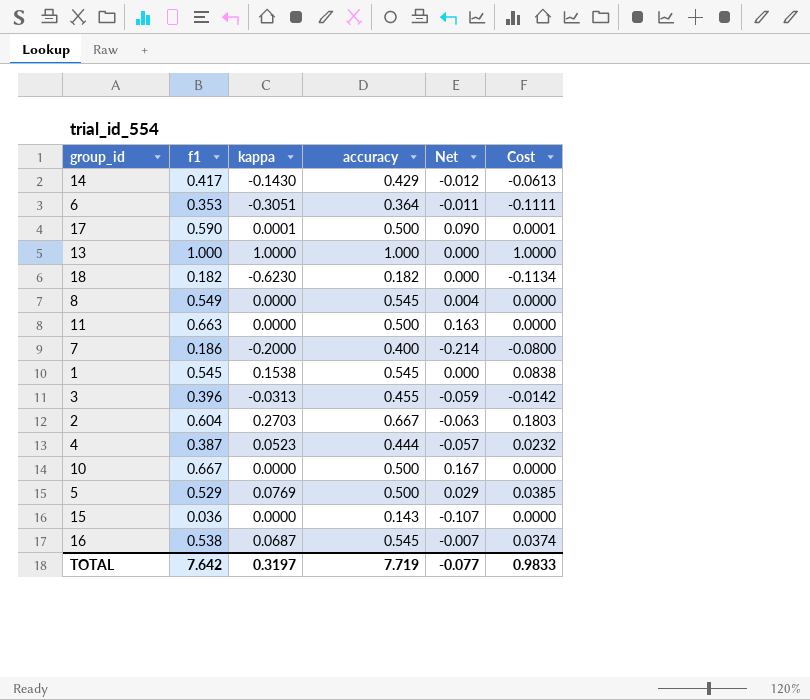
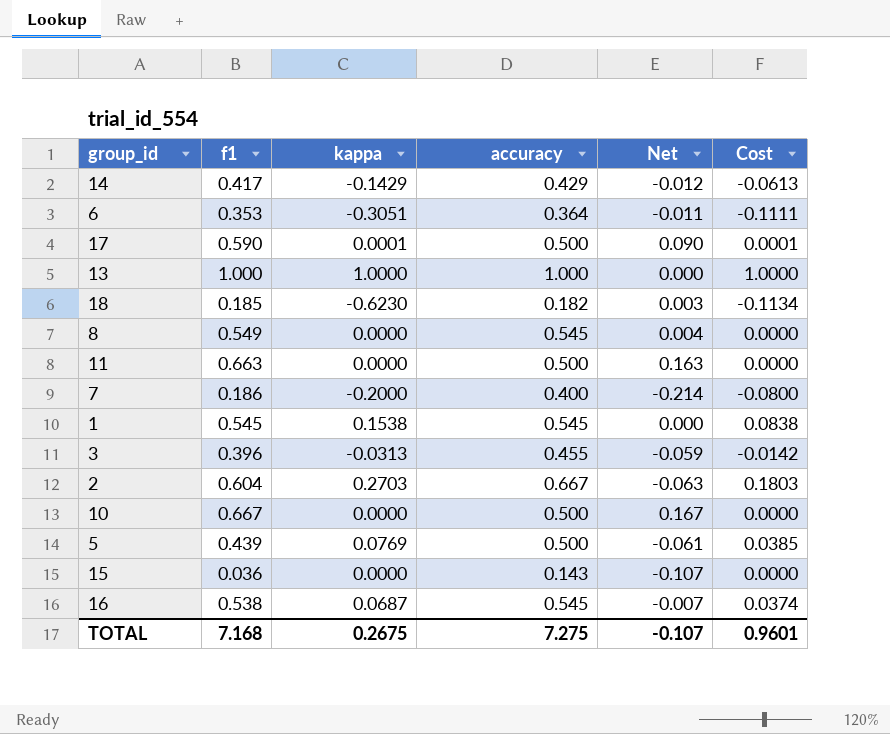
row 4: 0.387 | 0.0523 | 0.444 | -0.057 | 0.0232 -> none
14 | kappa: -0.1430 -> -0.1429
18 | f1: 0.182 -> 0.185
18 | Net: 0.000 -> 0.003
5 | f1: 0.529 -> 0.439
5 | Net: 0.029 -> -0.061
TOTAL | f1: 7.642 -> 7.168
TOTAL | kappa: 0.3197 -> 0.2675
TOTAL | accuracy: 7.719 -> 7.275
TOTAL | Net: -0.077 -> -0.107
TOTAL | Cost: 0.9833 -> 0.9601

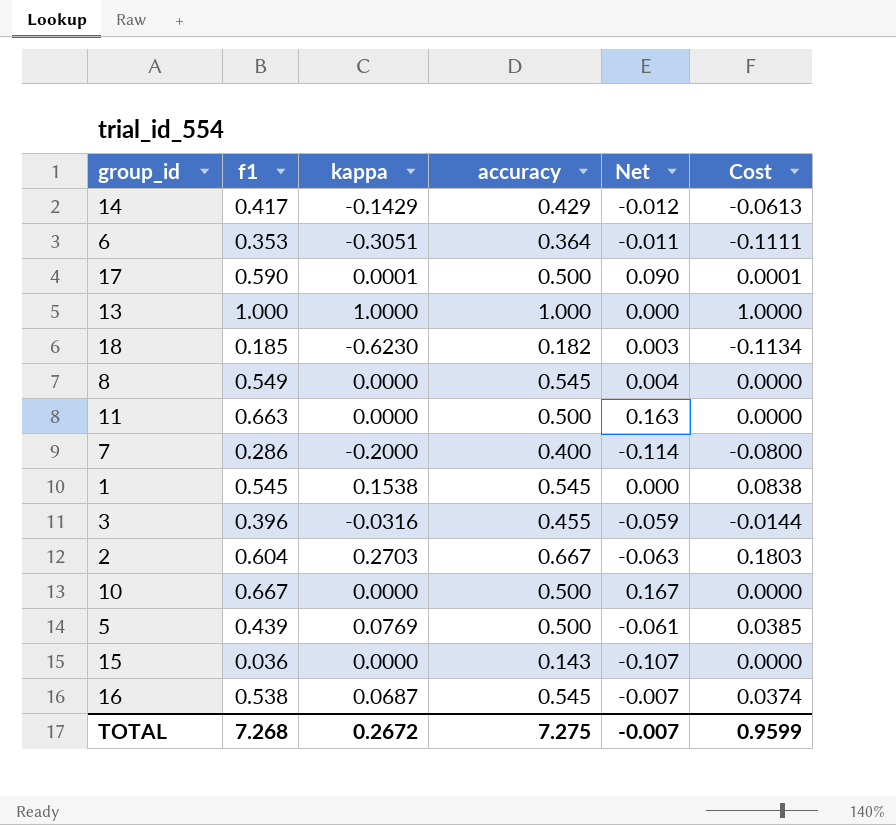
7 | f1: 0.186 -> 0.286
7 | Net: -0.214 -> -0.114
3 | kappa: -0.0313 -> -0.0316
3 | Cost: -0.0142 -> -0.0144
TOTAL | f1: 7.168 -> 7.268
TOTAL | kappa: 0.2675 -> 0.2672
TOTAL | Net: -0.107 -> -0.007
TOTAL | Cost: 0.9601 -> 0.9599

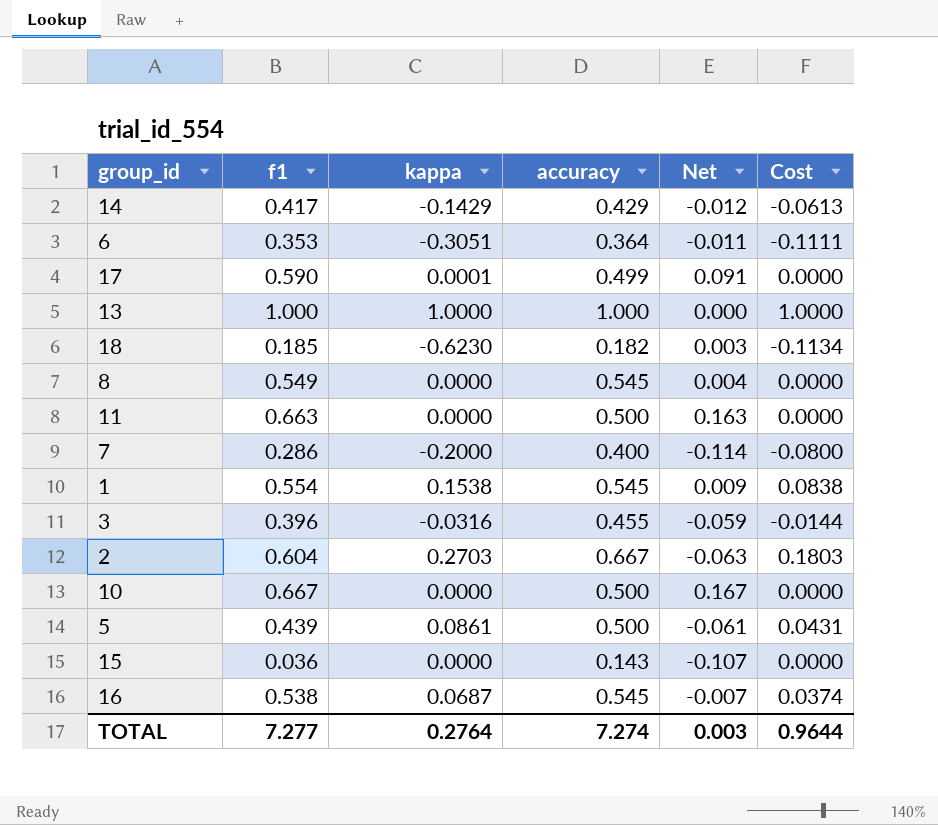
17 | accuracy: 0.500 -> 0.499
17 | Net: 0.090 -> 0.091
17 | Cost: 0.0001 -> 0.0000
1 | f1: 0.545 -> 0.554
1 | Net: 0.000 -> 0.009
5 | kappa: 0.0769 -> 0.0861
5 | Cost: 0.0385 -> 0.0431
TOTAL | f1: 7.268 -> 7.277
TOTAL | kappa: 0.2672 -> 0.2764
TOTAL | accuracy: 7.275 -> 7.274
TOTAL | Net: -0.007 -> 0.003
TOTAL | Cost: 0.9599 -> 0.9644

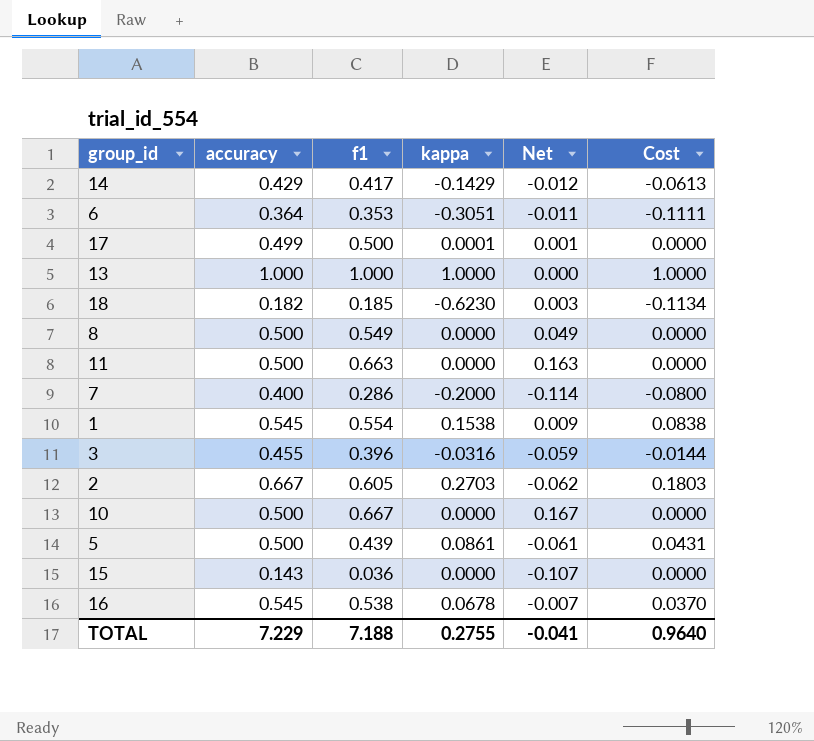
column accuracy | position: 4 -> 2
17 | f1: 0.590 -> 0.500
17 | Net: 0.091 -> 0.001
8 | accuracy: 0.545 -> 0.500
8 | Net: 0.004 -> 0.049
2 | f1: 0.604 -> 0.605
2 | Net: -0.063 -> -0.062
16 | kappa: 0.0687 -> 0.0678
16 | Cost: 0.0374 -> 0.0370
TOTAL | accuracy: 7.274 -> 7.229
TOTAL | f1: 7.277 -> 7.188
TOTAL | kappa: 0.2764 -> 0.2755
TOTAL | Net: 0.003 -> -0.041
TOTAL | Cost: 0.9644 -> 0.9640

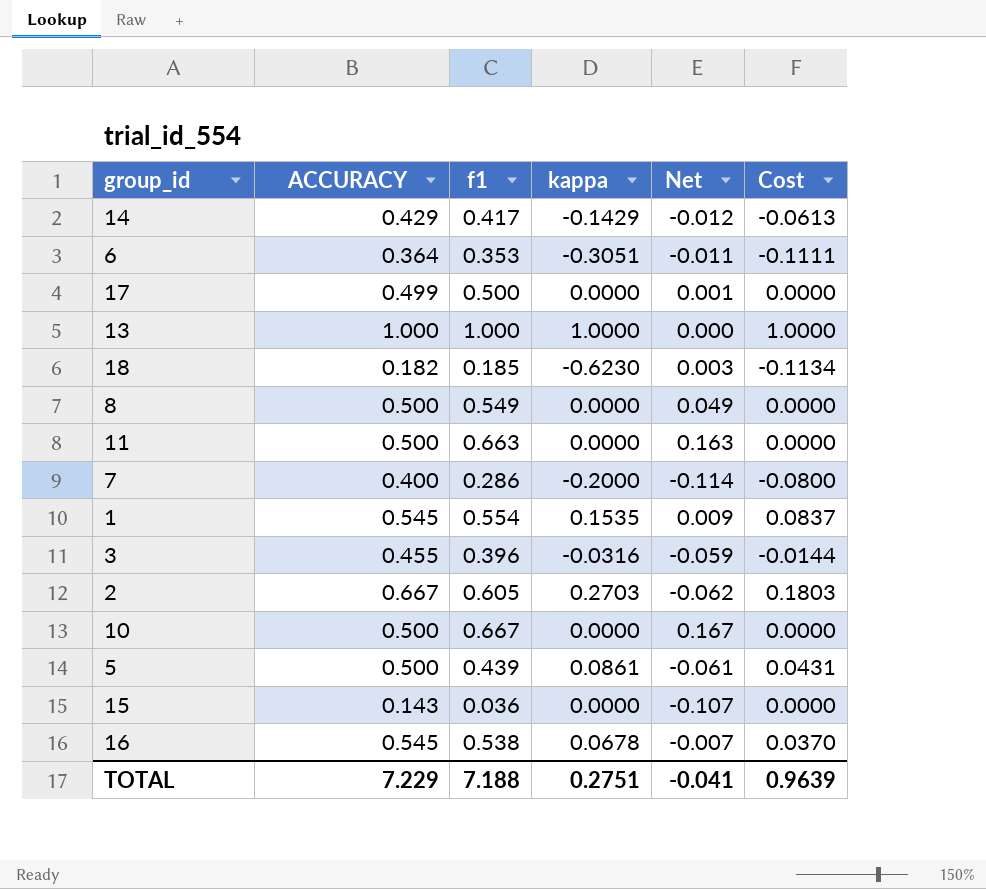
column name: accuracy -> ACCURACY
17 | kappa: 0.0001 -> 0.0000
1 | kappa: 0.1538 -> 0.1535
1 | Cost: 0.0838 -> 0.0837
TOTAL | kappa: 0.2755 -> 0.2751
TOTAL | Cost: 0.9640 -> 0.9639

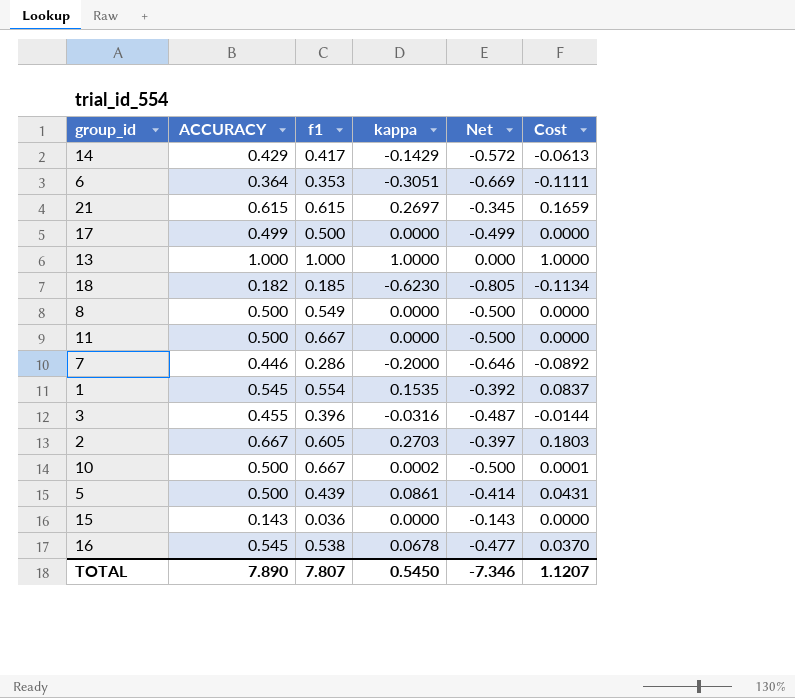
column Net | formula: [f1] - [ACCURACY] -> [kappa] - [ACCURACY]
row 21: none -> 0.615 | 0.615 | 0.2697 | -0.345 | 0.1659
11 | f1: 0.663 -> 0.667
7 | ACCURACY: 0.400 -> 0.446
7 | Cost: -0.0800 -> -0.0892
10 | kappa: 0.0000 -> 0.0002
10 | Cost: 0.0000 -> 0.0001
TOTAL | ACCURACY: 7.229 -> 7.890
TOTAL | f1: 7.188 -> 7.807
TOTAL | kappa: 0.2751 -> 0.5450
TOTAL | Net: -0.041 -> -7.346
TOTAL | Cost: 0.9639 -> 1.1207

